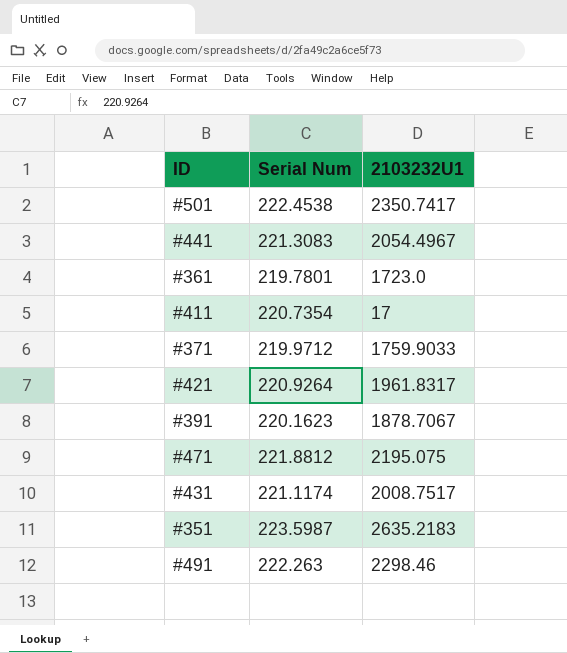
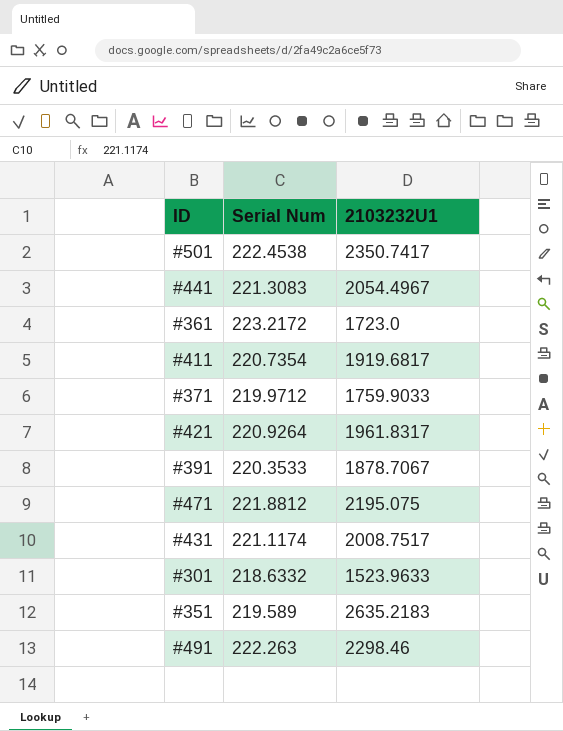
#361 | Serial Num: 219.7801 -> 223.2172
#411 | 2103232U1: 17 -> 1919.6817
#391 | Serial Num: 220.1623 -> 220.3533
row #301: none -> 218.6332 | 1523.9633
#351 | Serial Num: 223.5987 -> 219.589

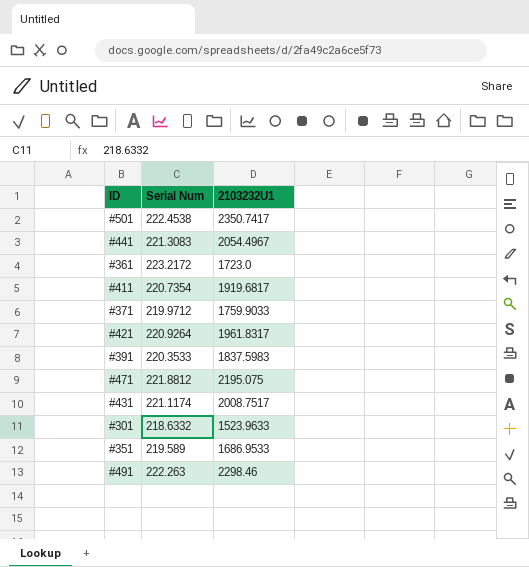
#391 | 2103232U1: 1878.7067 -> 1837.5983
#351 | 2103232U1: 2635.2183 -> 1686.9533

